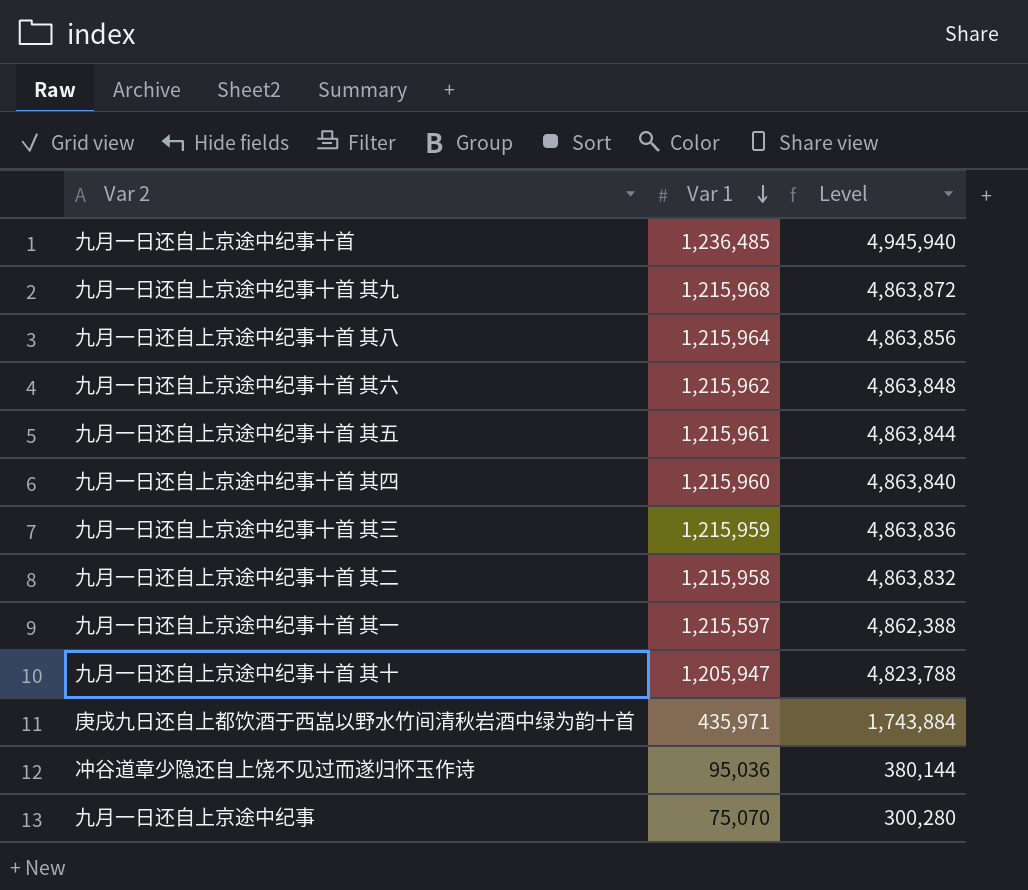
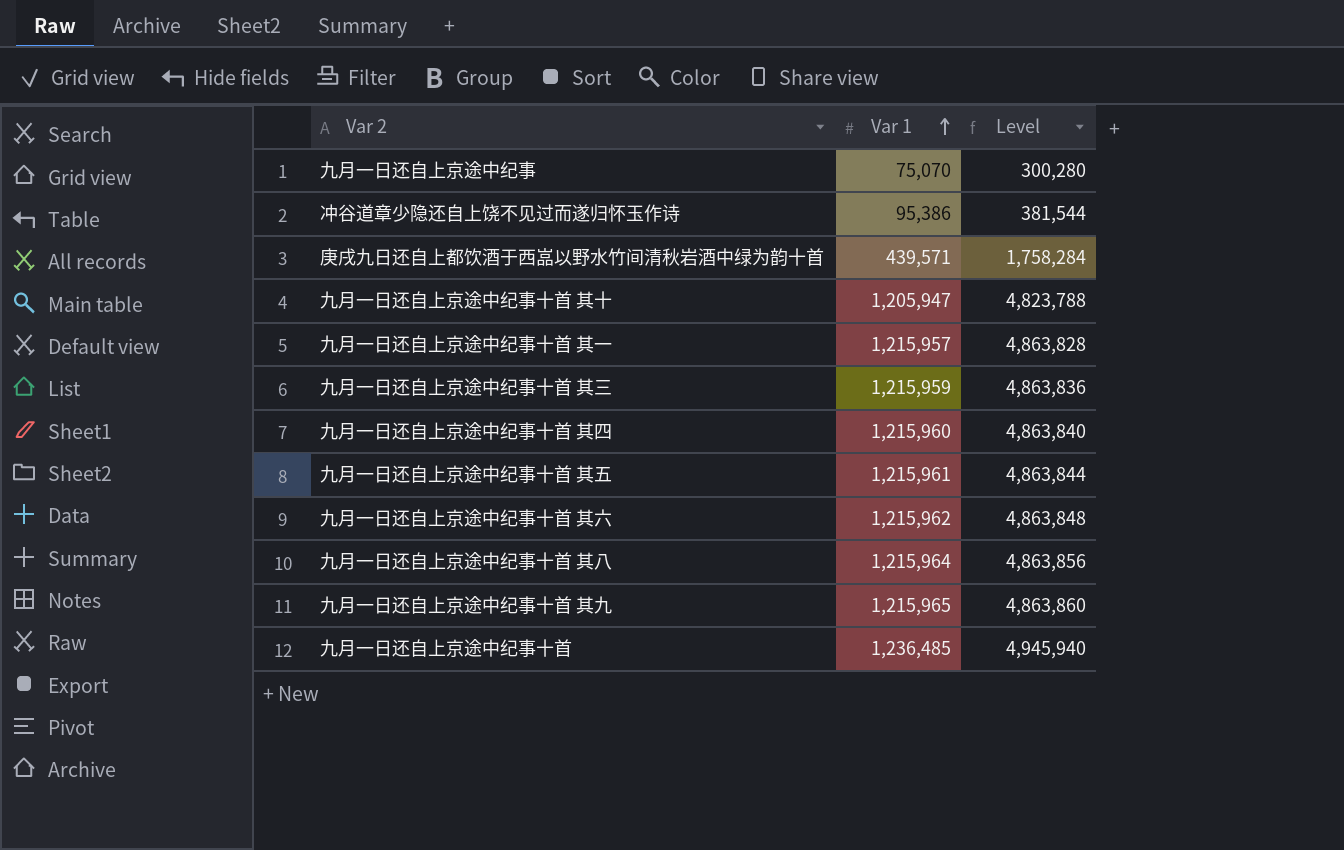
row order: Var 1 descending -> Var 1 ascending
row 九月一日还自上京途中纪事十首 其二: 1,215,958 | 4,863,832 -> none
冲谷道章少隐还自上饶不见过而遂归怀玉作诗 | Var 1: 95,036 -> 95,386
冲谷道章少隐还自上饶不见过而遂归怀玉作诗 | Level: 380,144 -> 381,544
庚戌九日还自上都饮酒于西嵓以野水竹间清秋岩酒中绿为韵十首 | Var 1: 435,971 -> 439,571
庚戌九日还自上都饮酒于西嵓以野水竹间清秋岩酒中绿为韵十首 | Level: 1,743,884 -> 1,758,284
九月一日还自上京途中纪事十首 其一 | Var 1: 1,215,597 -> 1,215,957
九月一日还自上京途中纪事十首 其一 | Level: 4,862,388 -> 4,863,828
九月一日还自上京途中纪事十首 其九 | Var 1: 1,215,968 -> 1,215,965
九月一日还自上京途中纪事十首 其九 | Level: 4,863,872 -> 4,863,860

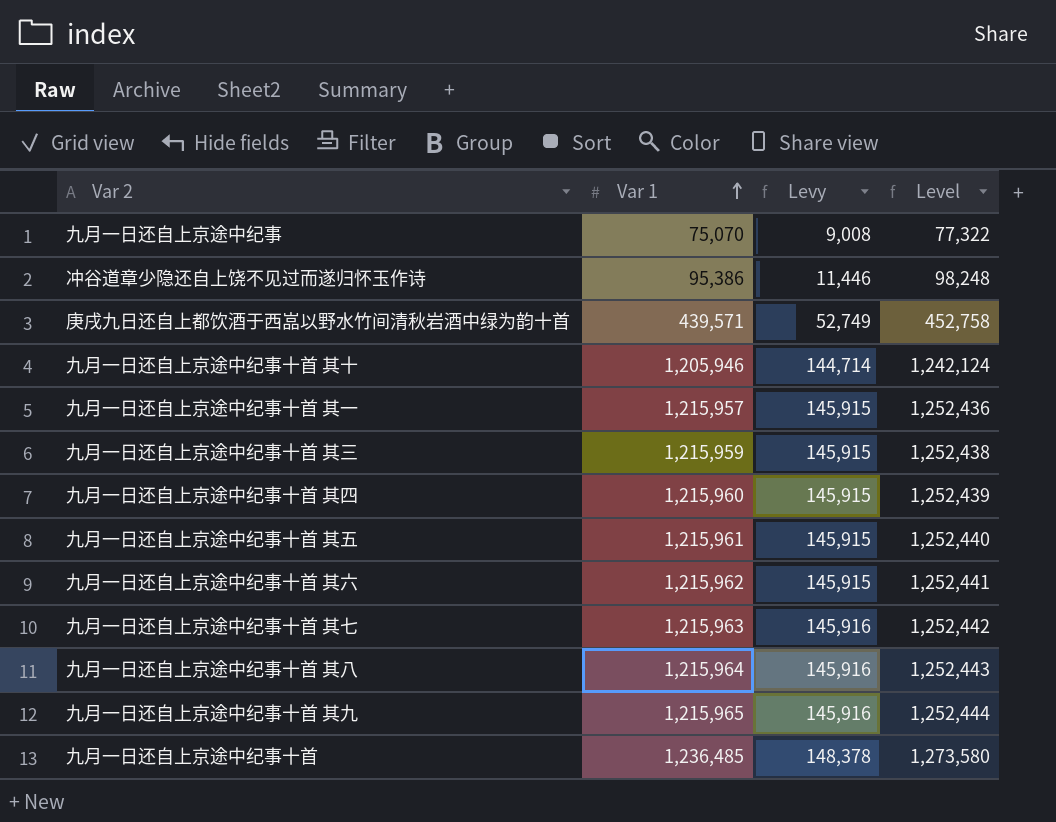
column Levy | formula: none -> [Var 1] * 0.12
column Level | formula: [Var 1] * 4 -> [Var 1] * 1.03
九月一日还自上京途中纪事十首 其十 | Var 1: 1,205,947 -> 1,205,946
row 九月一日还自上京途中纪事十首 其七: none -> 1,215,963 | 145,916 | 1,252,442

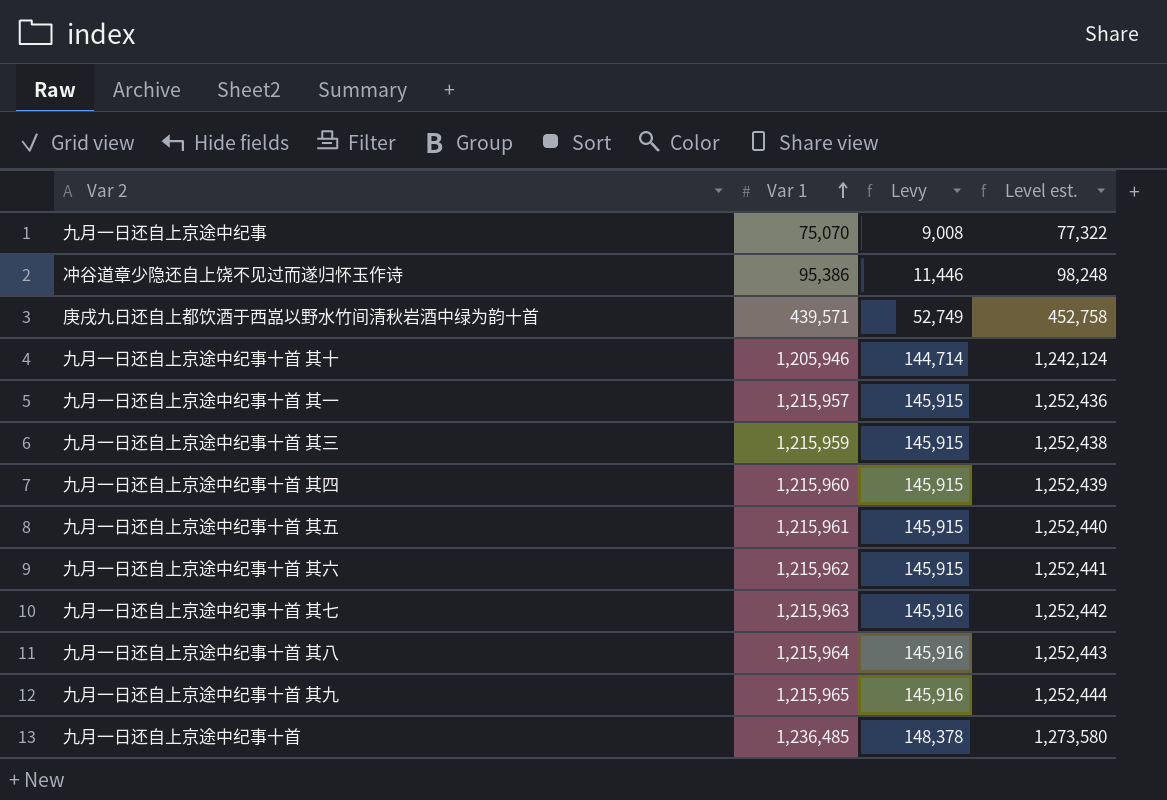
column name: Level -> Level est.

